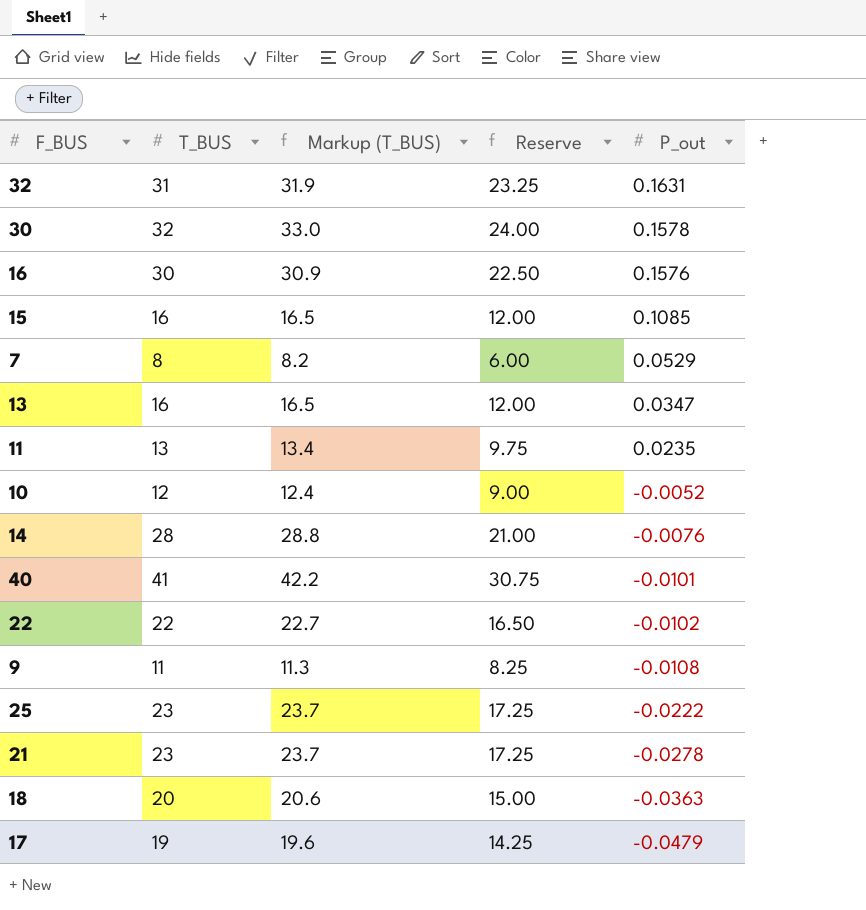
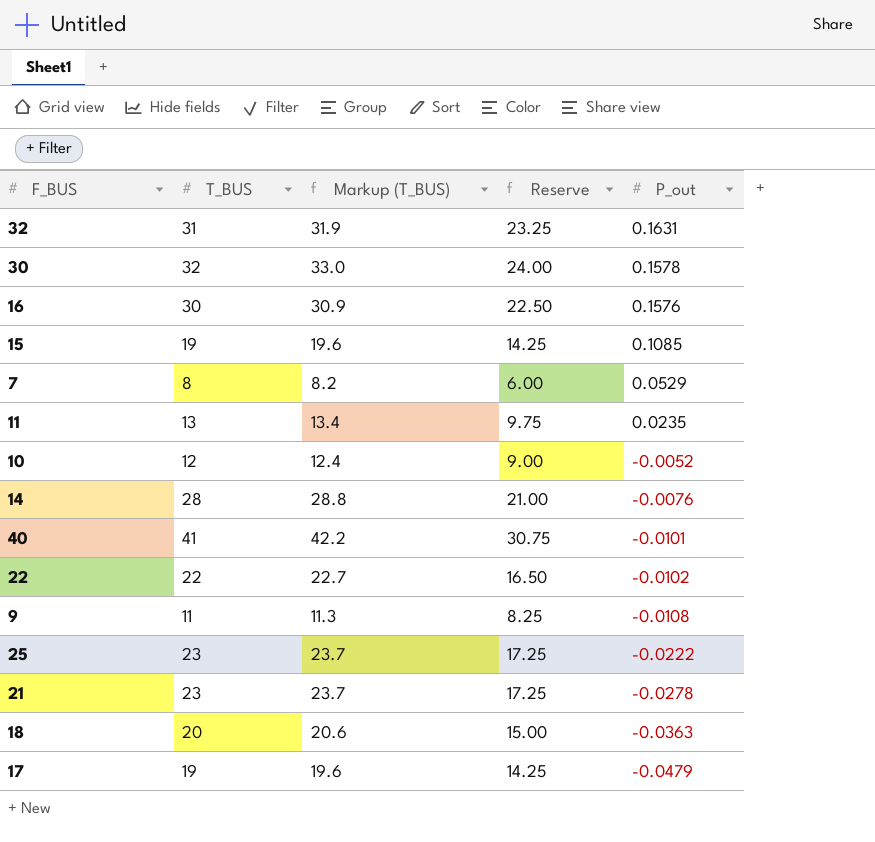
row 13: 16 | 16.5 | 12.00 | 0.0347 -> none
15 | T_BUS: 16 -> 19
15 | Markup (T_BUS): 16.5 -> 19.6
15 | Reserve: 12.00 -> 14.25

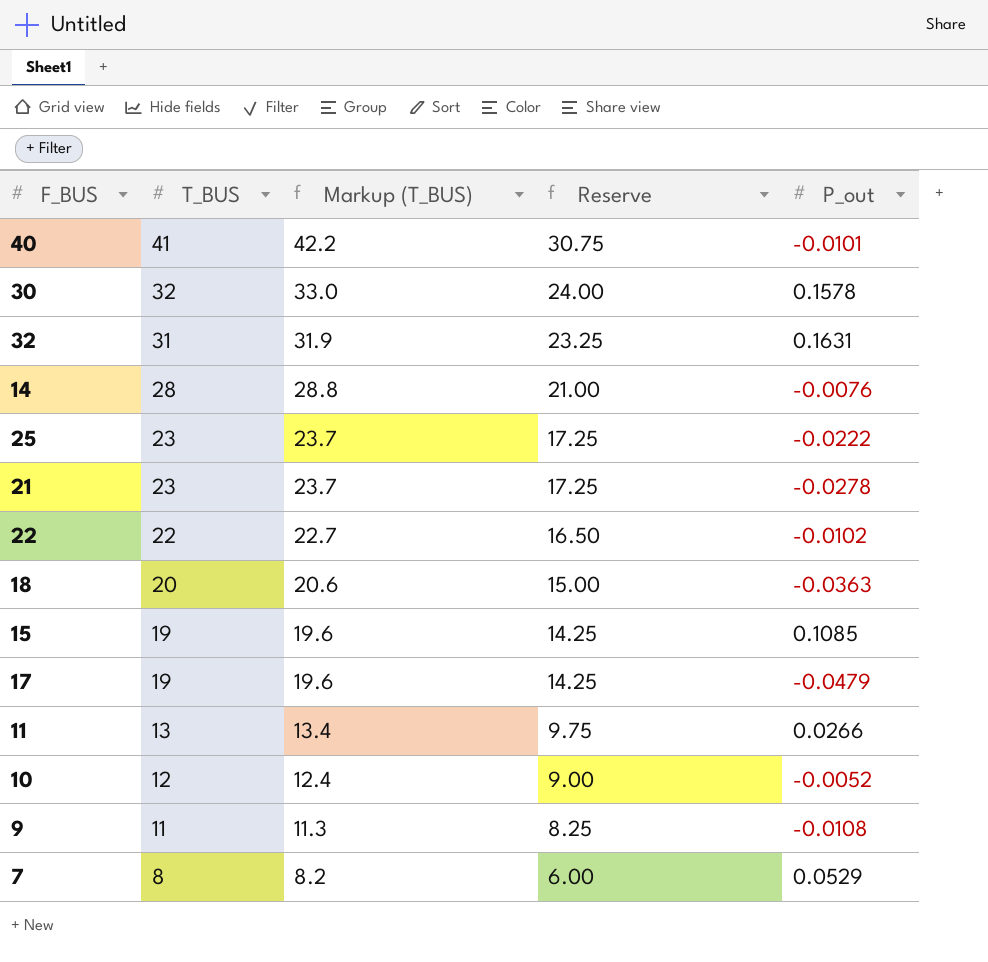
row order: P_out descending -> T_BUS descending
row 16: 30 | 30.9 | 22.50 | 0.1576 -> none
11 | P_out: 0.0235 -> 0.0266

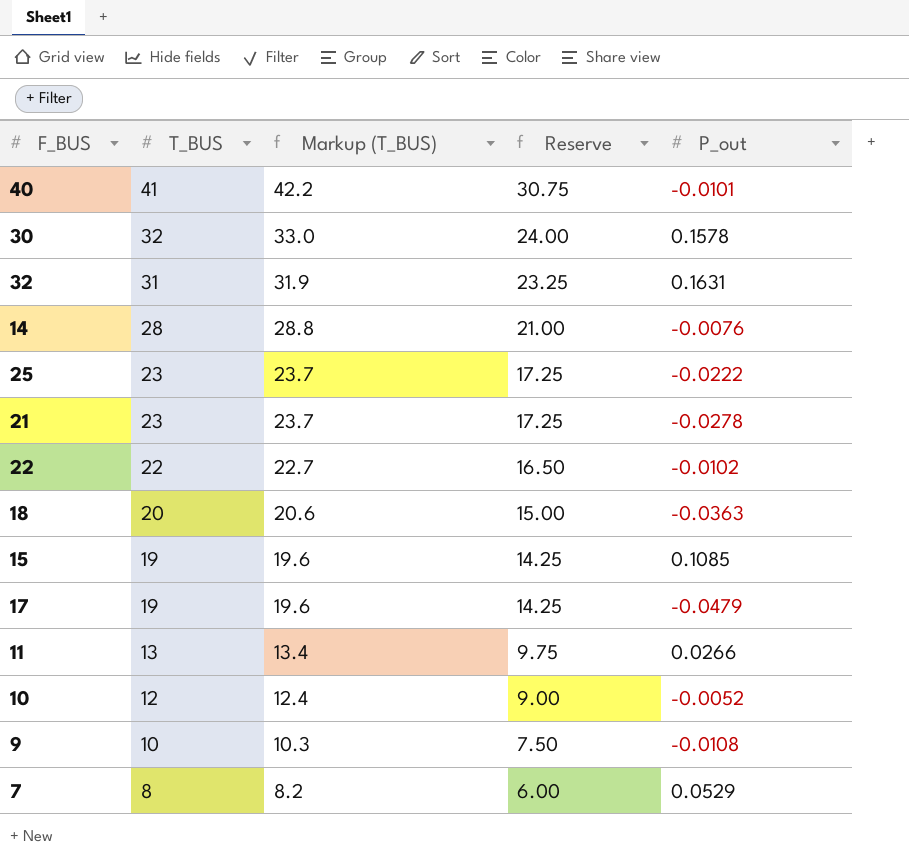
9 | T_BUS: 11 -> 10
9 | Markup (T_BUS): 11.3 -> 10.3
9 | Reserve: 8.25 -> 7.50

